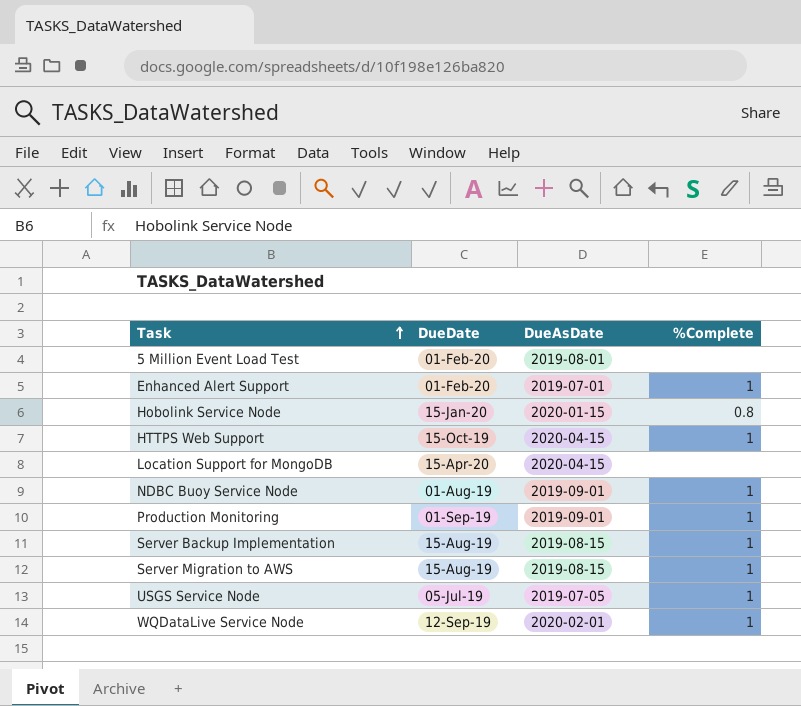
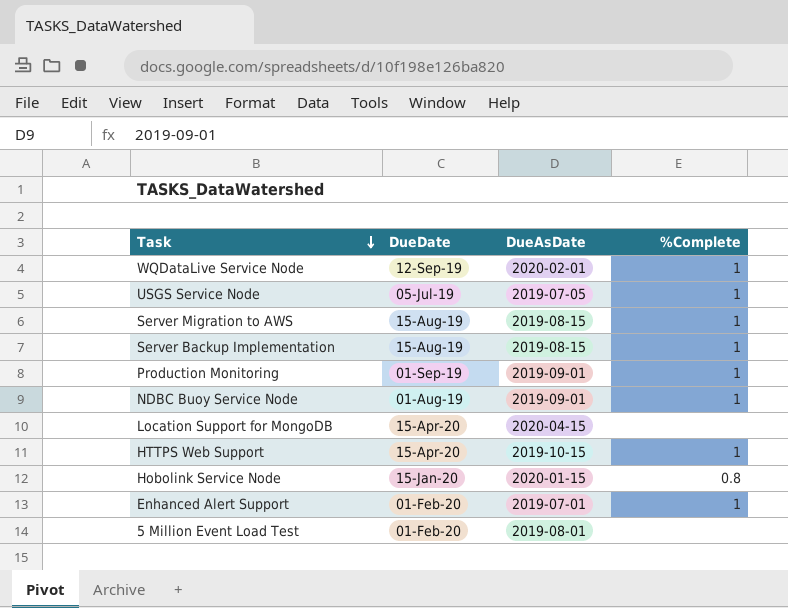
row order: Task ascending -> Task descending
HTTPS Web Support | DueDate: 15-Oct-19 -> 15-Apr-20
HTTPS Web Support | DueAsDate: 2020-04-15 -> 2019-10-15

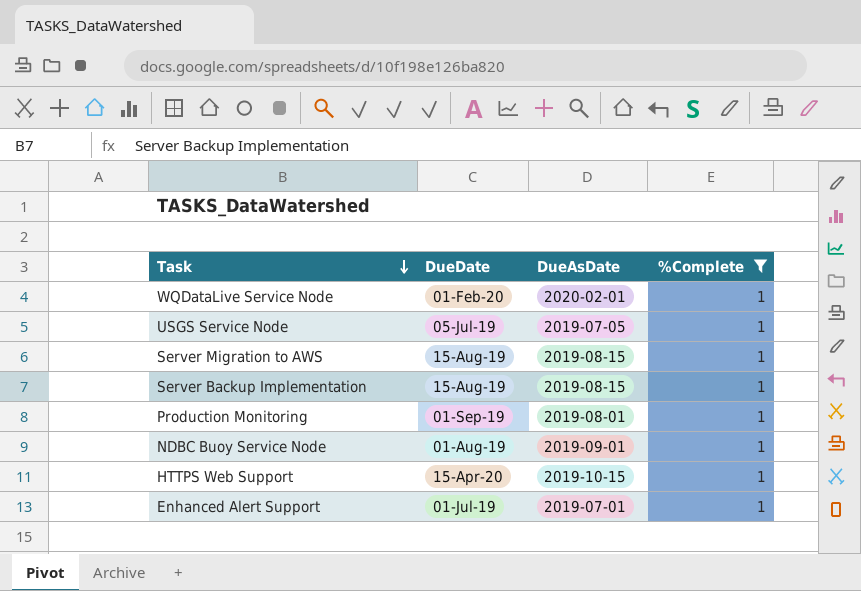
filter: none -> %Complete = 1
WQDataLive Service Node | DueDate: 12-Sep-19 -> 01-Feb-20
Production Monitoring | DueAsDate: 2019-09-01 -> 2019-08-01
Enhanced Alert Support | DueDate: 01-Feb-20 -> 01-Jul-19

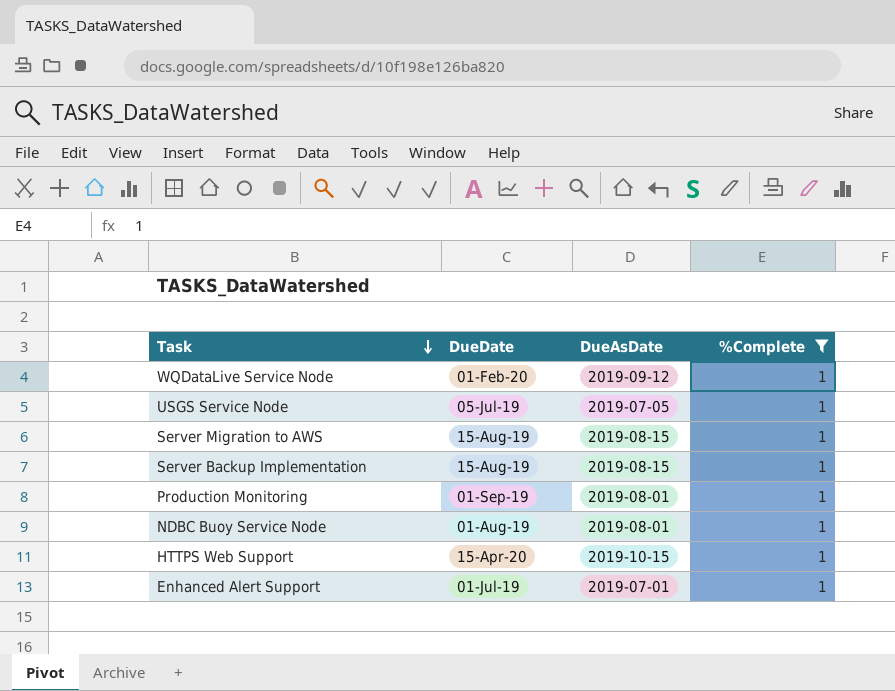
WQDataLive Service Node | DueAsDate: 2020-02-01 -> 2019-09-12
NDBC Buoy Service Node | DueAsDate: 2019-09-01 -> 2019-08-01

